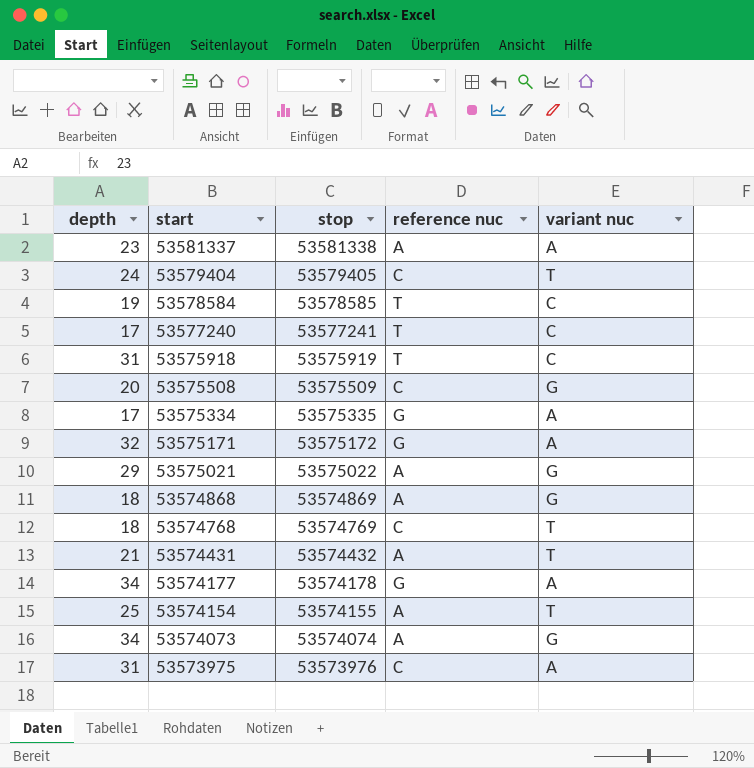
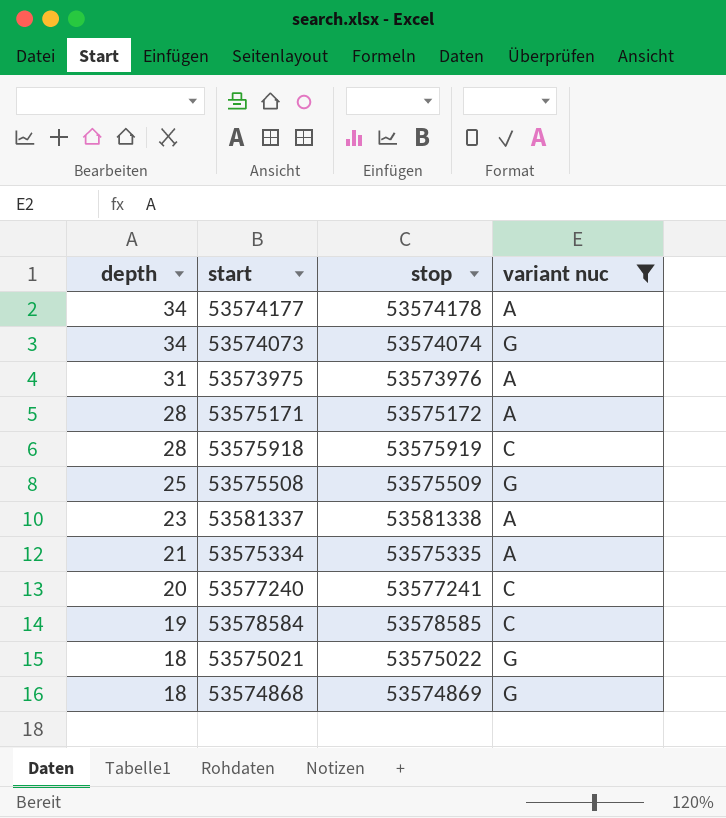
filter: none -> variant nuc != T
row order: start descending -> depth descending
column reference nuc | position: 4 -> none
53575171 | depth: 32 -> 28
53575918 | depth: 31 -> 28
53575508 | depth: 20 -> 25
53575334 | depth: 17 -> 21
53577240 | depth: 17 -> 20
53575021 | depth: 29 -> 18

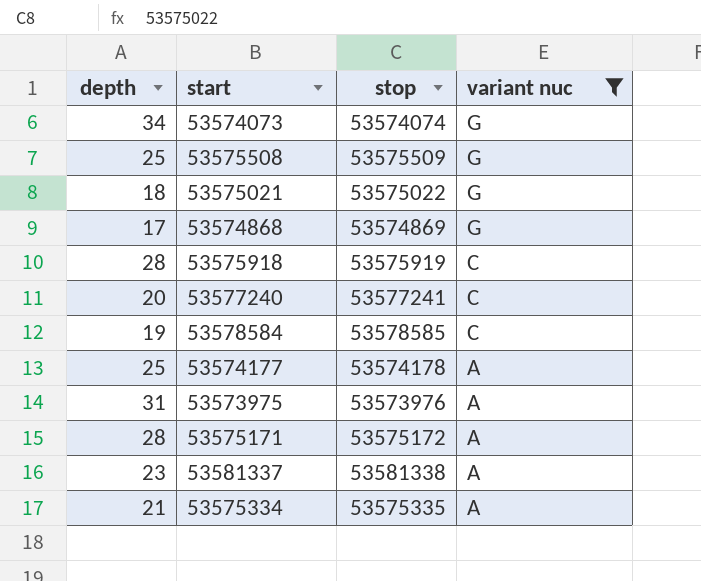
row order: depth descending -> variant nuc descending
53574868 | depth: 18 -> 17
53574177 | depth: 34 -> 25

